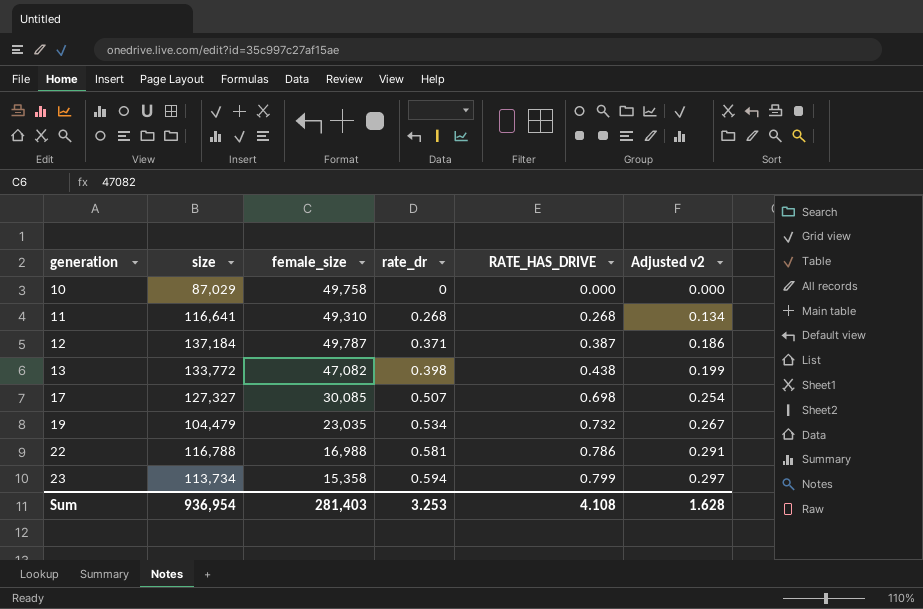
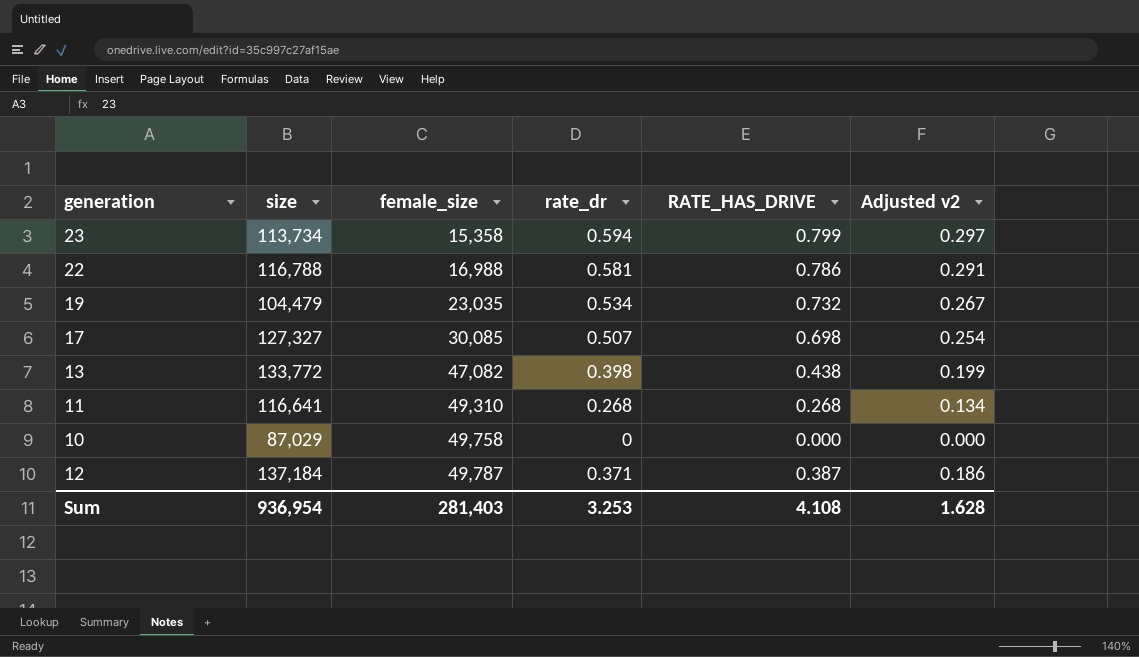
row order: generation ascending -> female_size ascending

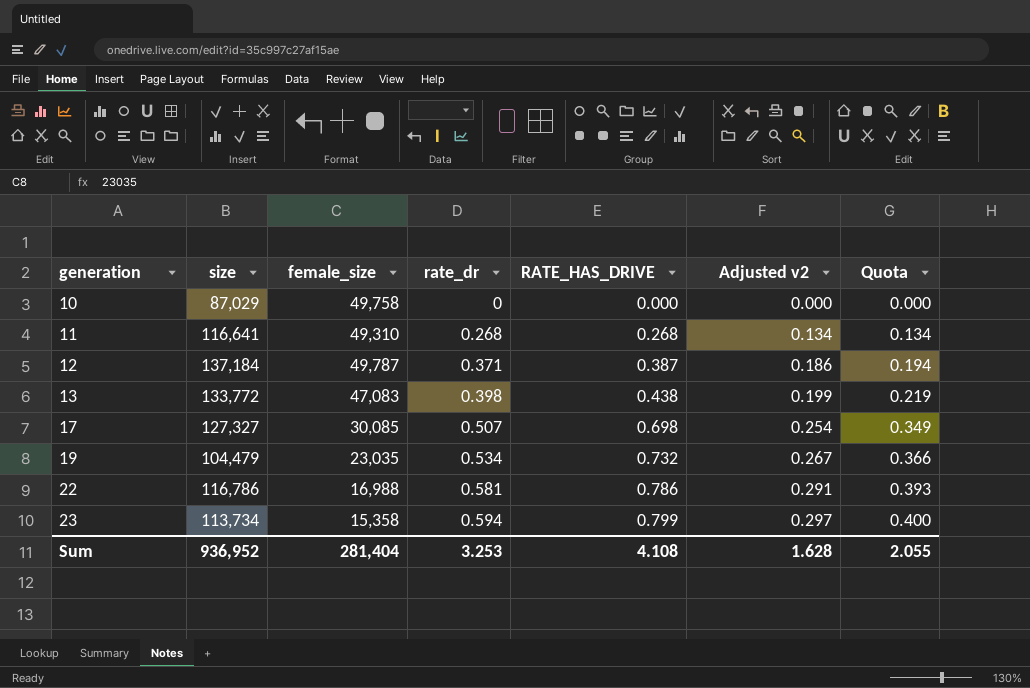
row order: female_size ascending -> generation ascending
column Quota | formula: none -> [RATE_HAS_DRIVE] * 0.5
13 | female_size: 47,082 -> 47,083
22 | size: 116,788 -> 116,786
Sum | size: 936,954 -> 936,952
Sum | female_size: 281,403 -> 281,404

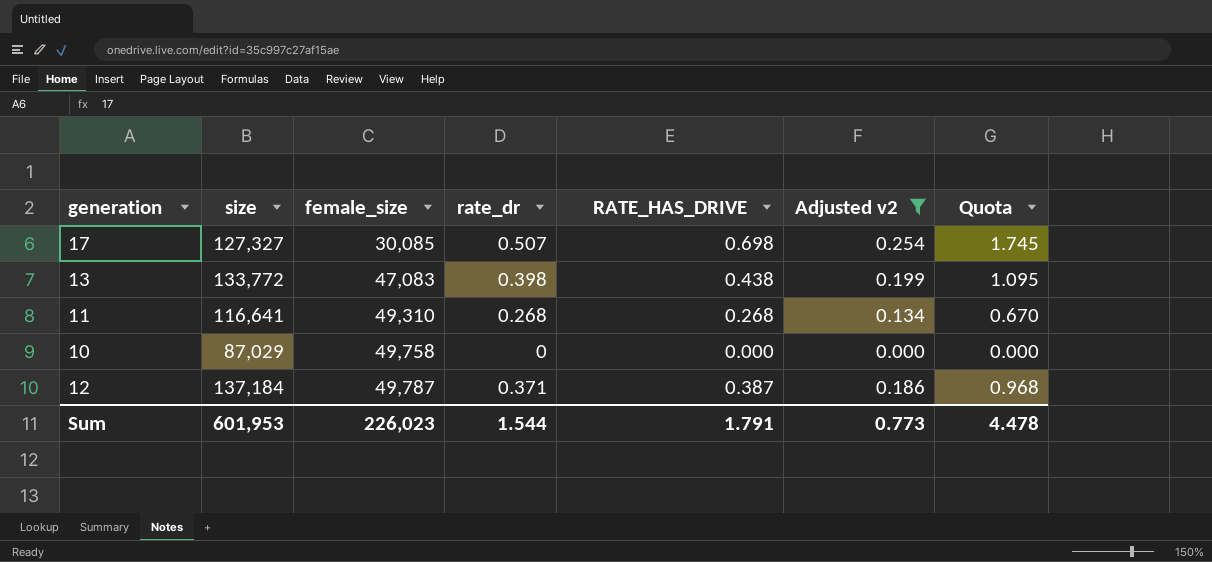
filter: none -> Adjusted v2 <= 0.254
row order: generation ascending -> female_size ascending
column Quota | formula: [RATE_HAS_DRIVE] * 0.5 -> [RATE_HAS_DRIVE] * 2.5
Sum | size: 936,952 -> 601,953
Sum | female_size: 281,404 -> 226,023
Sum | rate_dr: 3.253 -> 1.544
Sum | RATE_HAS_DRIVE: 4.108 -> 1.791
Sum | Adjusted v2: 1.628 -> 0.773
Sum | Quota: 2.055 -> 4.478

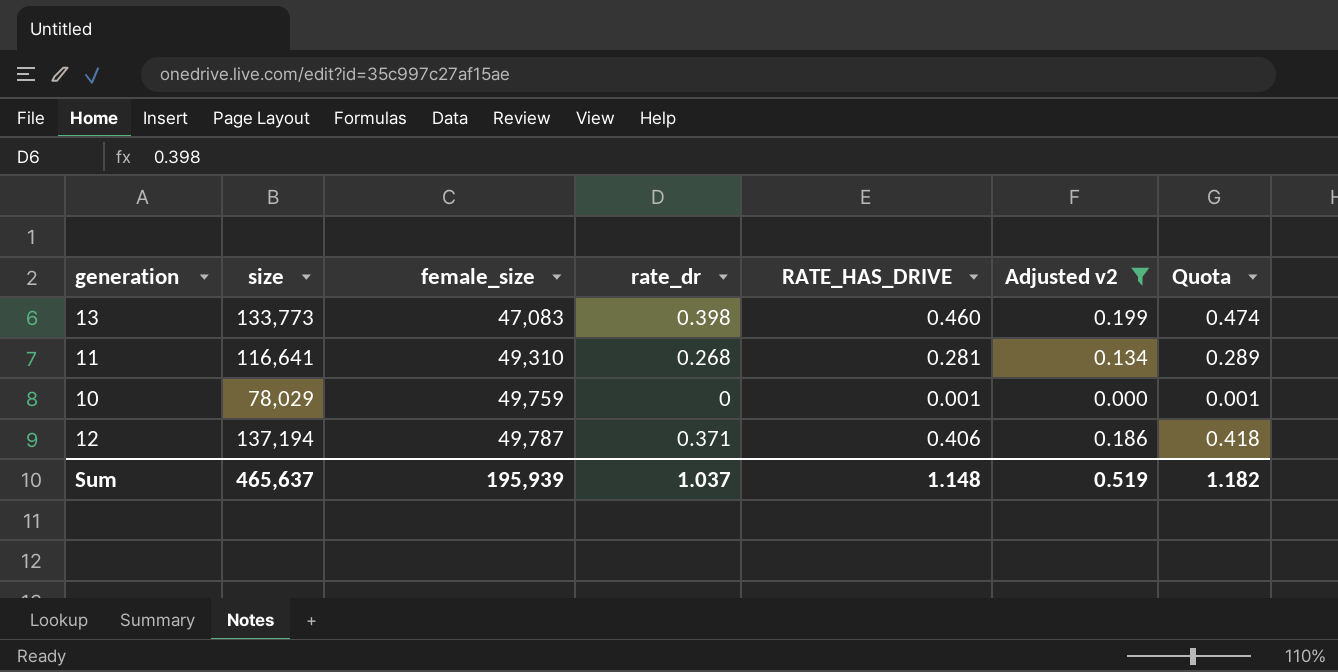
column Quota | formula: [RATE_HAS_DRIVE] * 2.5 -> [RATE_HAS_DRIVE] * 1.03
row 17: 127,327 | 30,085 | 0.507 | 0.698 | 0.254 | 1.745 -> none
13 | size: 133,772 -> 133,773
13 | RATE_HAS_DRIVE: 0.438 -> 0.460
11 | RATE_HAS_DRIVE: 0.268 -> 0.281
10 | size: 87,029 -> 78,029
10 | female_size: 49,758 -> 49,759
10 | RATE_HAS_DRIVE: 0.000 -> 0.001
12 | size: 137,184 -> 137,194
12 | RATE_HAS_DRIVE: 0.387 -> 0.406
Sum | size: 601,953 -> 465,637
Sum | female_size: 226,023 -> 195,939
Sum | rate_dr: 1.544 -> 1.037
Sum | RATE_HAS_DRIVE: 1.791 -> 1.148
Sum | Adjusted v2: 0.773 -> 0.519
Sum | Quota: 4.478 -> 1.182

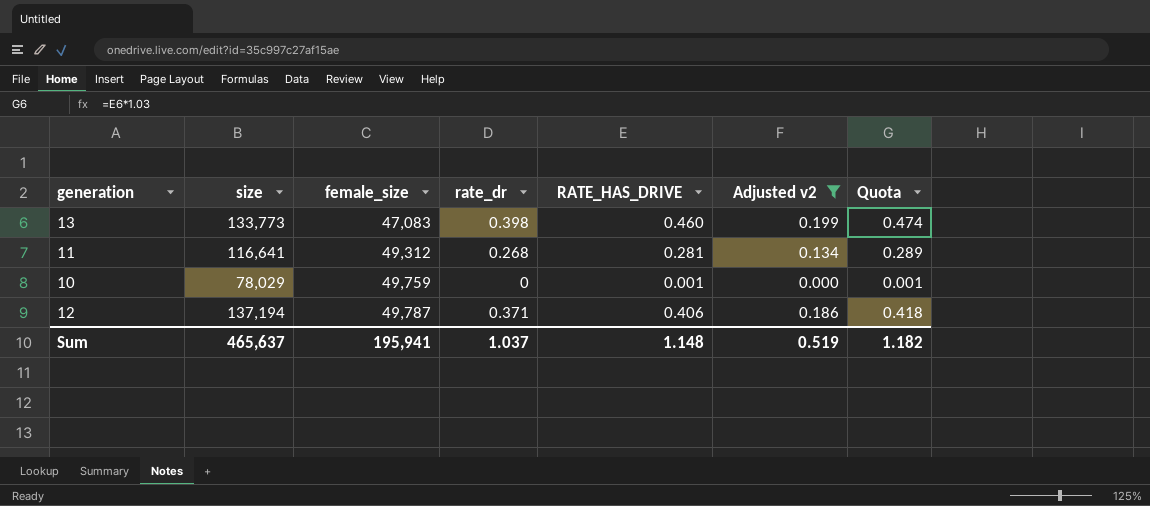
11 | female_size: 49,310 -> 49,312
Sum | female_size: 195,939 -> 195,941

